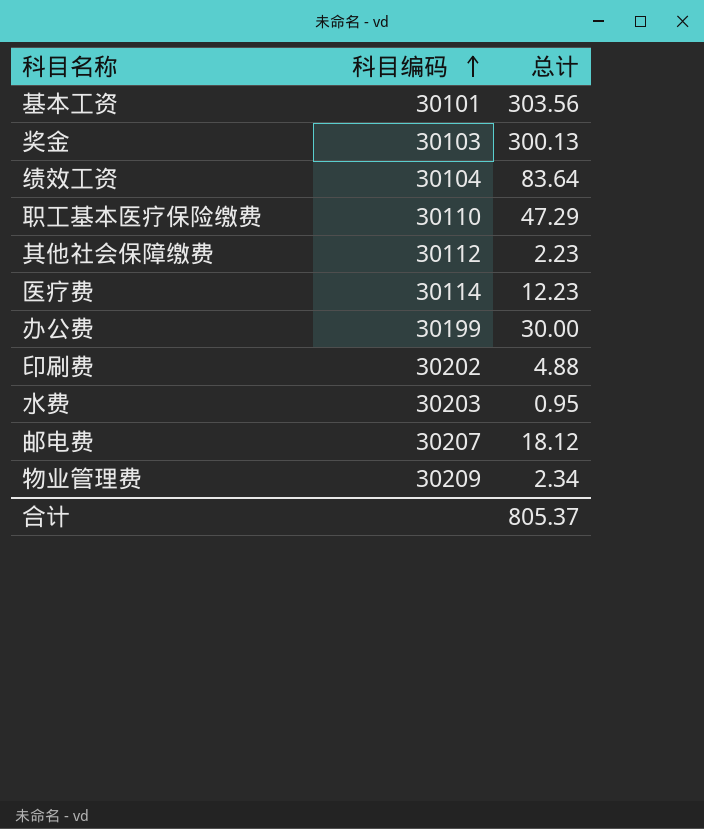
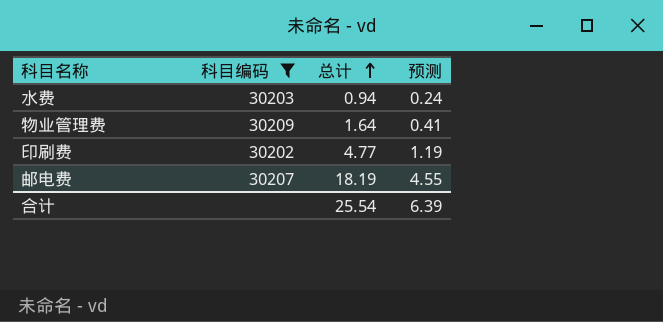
filter: none -> 科目编码 >= 30202
row order: 科目编码 ascending -> 总计 ascending
column 预测 | formula: none -> [总计] * 0.25
水费 | 总计: 0.95 -> 0.94
物业管理费 | 总计: 2.34 -> 1.64
印刷费 | 总计: 4.88 -> 4.77
邮电费 | 总计: 18.12 -> 18.19
合计 | 总计: 805.37 -> 25.54

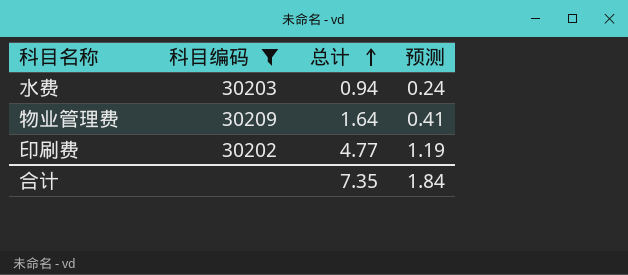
row 邮电费: 30207 | 18.19 | 4.55 -> none
合计 | 总计: 25.54 -> 7.35
合计 | 预测: 6.39 -> 1.84

